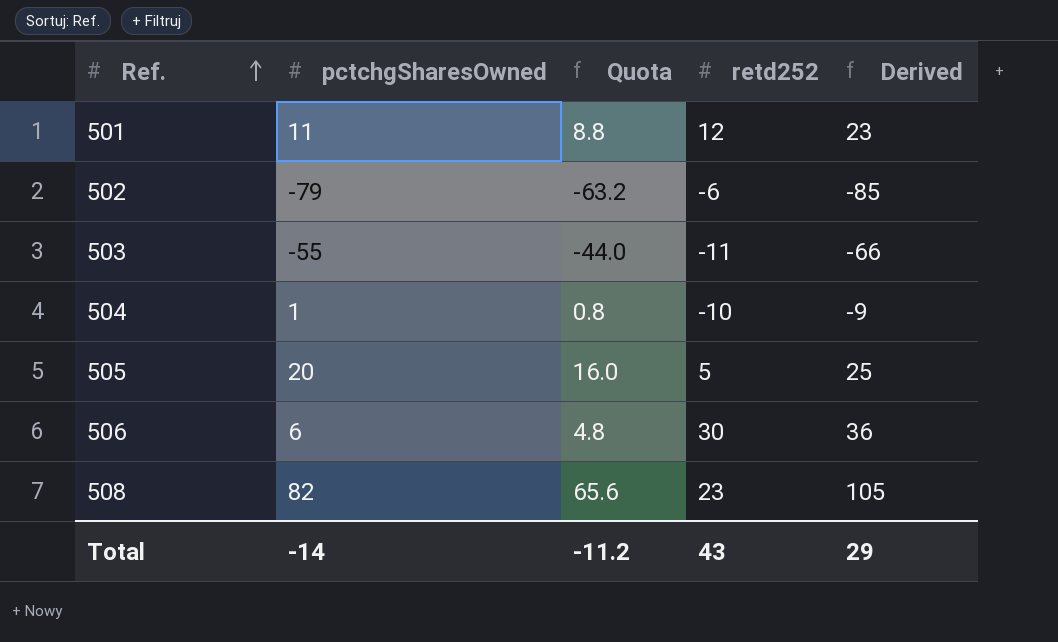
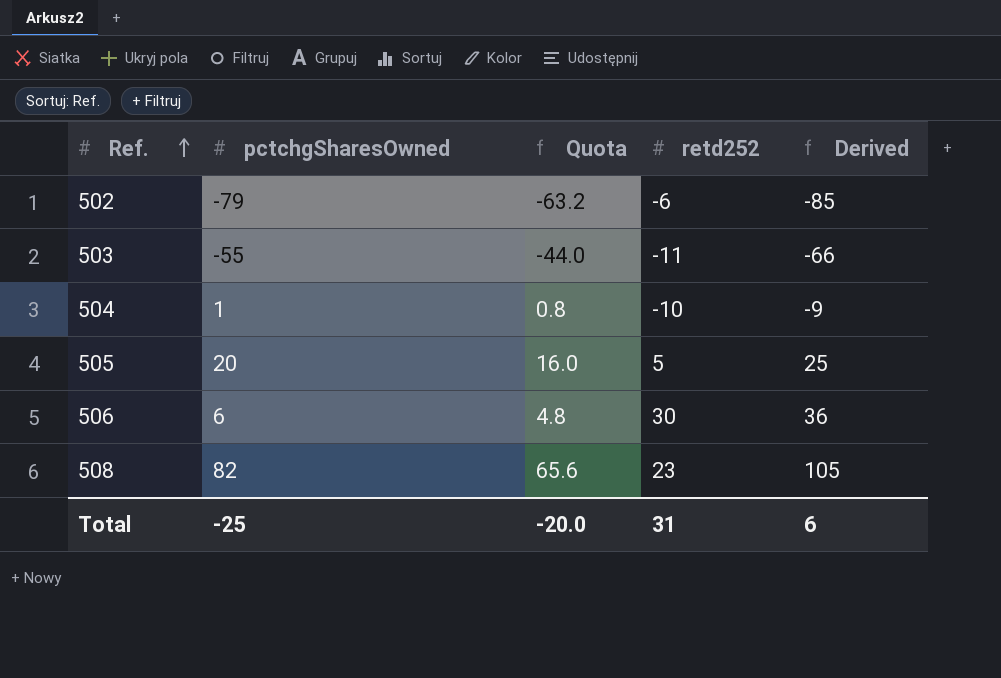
row 501: 11 | 8.8 | 12 | 23 -> none
Total | pctchgSharesOwned: -14 -> -25
Total | Quota: -11.2 -> -20.0
Total | retd252: 43 -> 31
Total | Derived: 29 -> 6

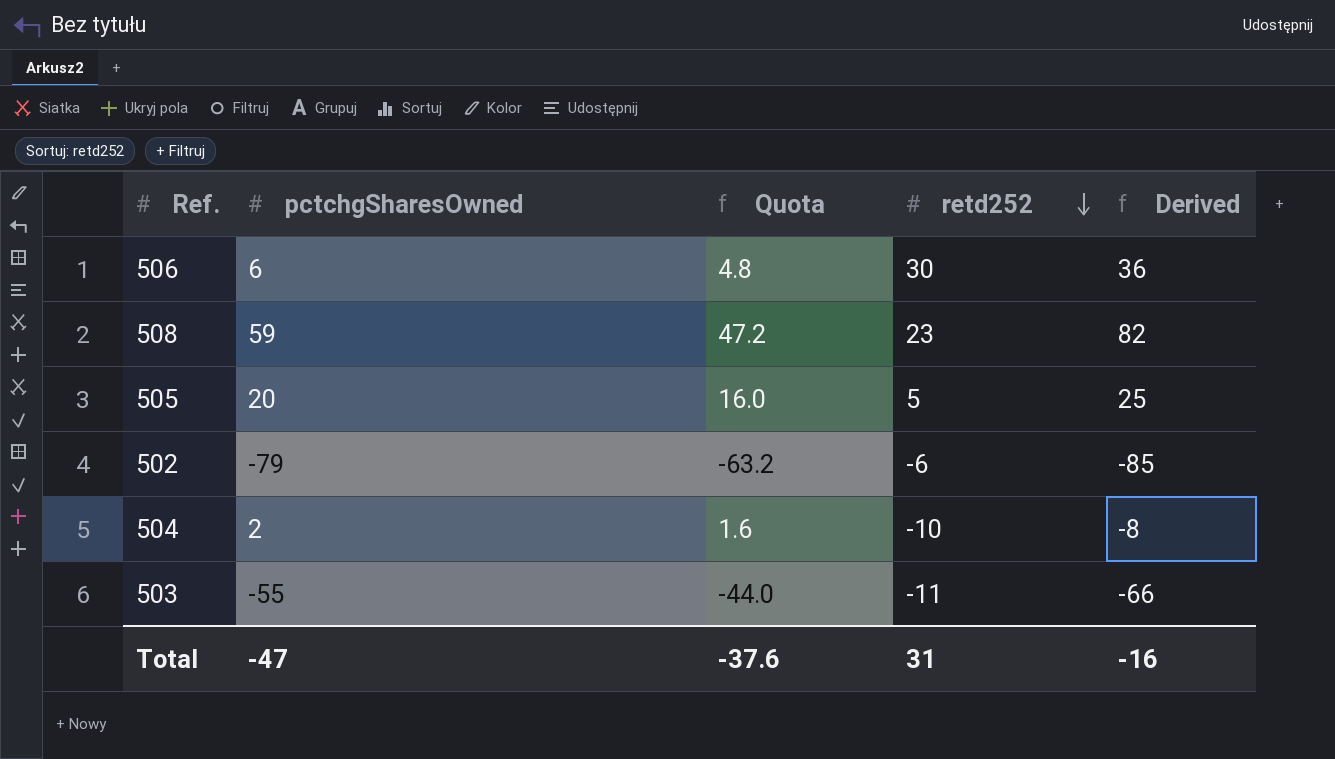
row order: Ref. ascending -> retd252 descending
508 | pctchgSharesOwned: 82 -> 59
508 | Quota: 65.6 -> 47.2
508 | Derived: 105 -> 82
504 | pctchgSharesOwned: 1 -> 2
504 | Quota: 0.8 -> 1.6
504 | Derived: -9 -> -8
Total | pctchgSharesOwned: -25 -> -47
Total | Quota: -20.0 -> -37.6
Total | Derived: 6 -> -16

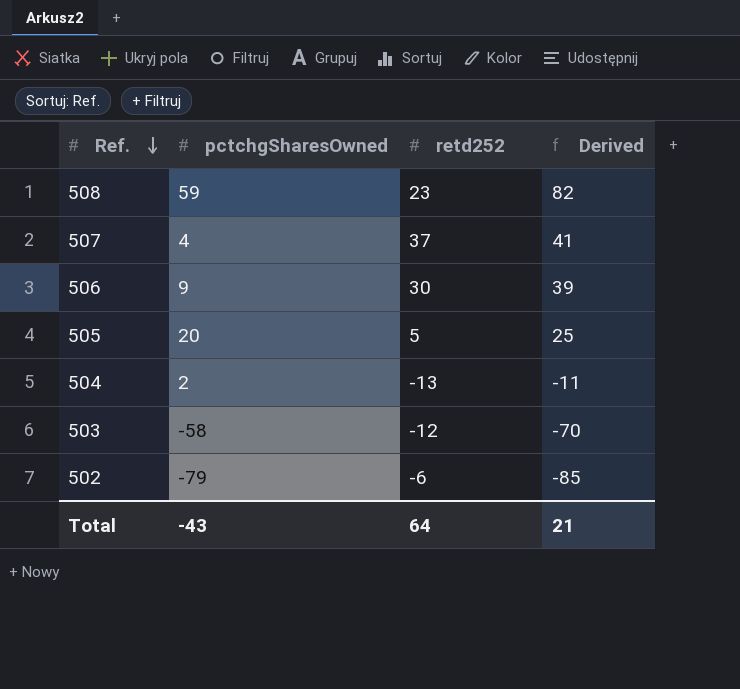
row order: retd252 descending -> Ref. descending
column Quota | formula: [pctchgSharesOwned] * 0.8 -> none
row 507: none -> 4 | 37 | 41
506 | pctchgSharesOwned: 6 -> 9
506 | Derived: 36 -> 39
504 | retd252: -10 -> -13
504 | Derived: -8 -> -11
503 | pctchgSharesOwned: -55 -> -58
503 | retd252: -11 -> -12
503 | Derived: -66 -> -70
Total | pctchgSharesOwned: -47 -> -43
Total | retd252: 31 -> 64
Total | Derived: -16 -> 21

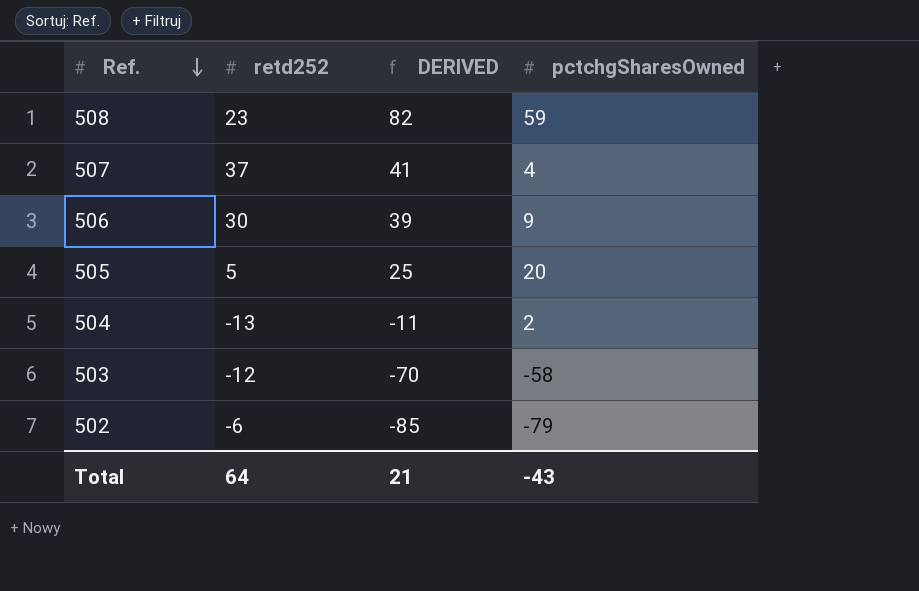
column name: Derived -> DERIVED
column pctchgSharesOwned | position: 2 -> 4

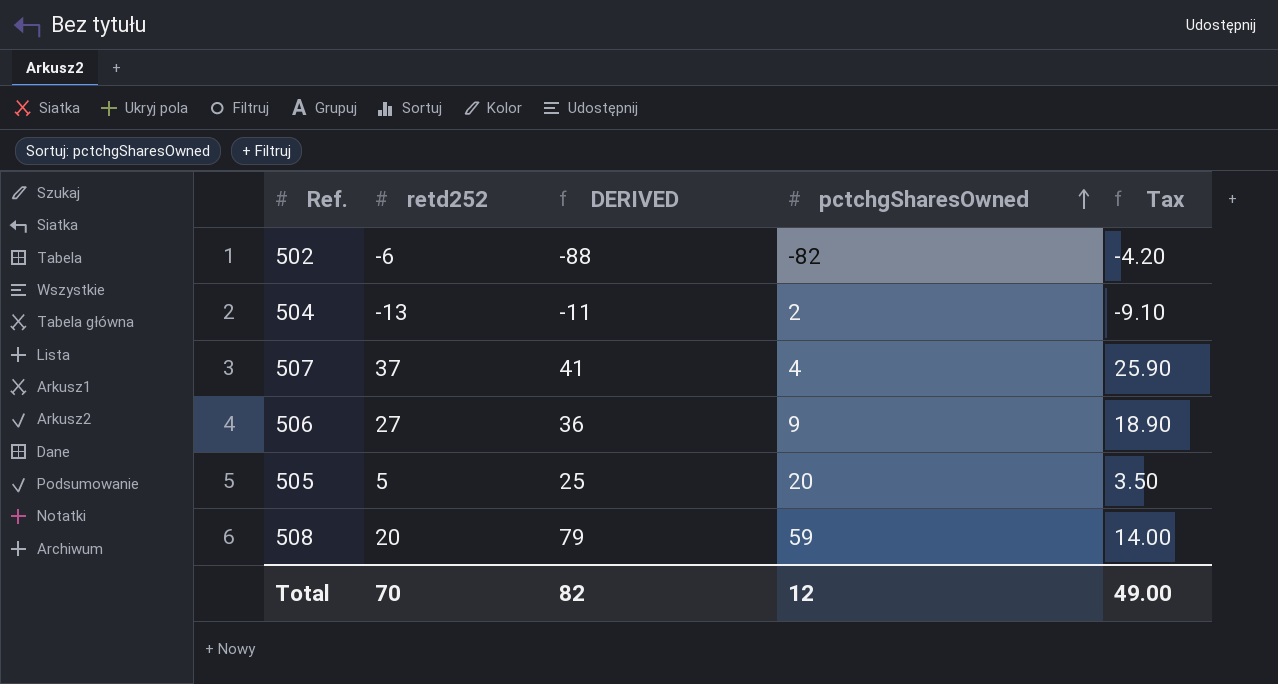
row order: Ref. descending -> pctchgSharesOwned ascending
column Tax | formula: none -> [retd252] * 0.7
row 503: -12 | -70 | -58 -> none
502 | DERIVED: -85 -> -88
502 | pctchgSharesOwned: -79 -> -82
506 | retd252: 30 -> 27
506 | DERIVED: 39 -> 36
508 | retd252: 23 -> 20
508 | DERIVED: 82 -> 79
Total | retd252: 64 -> 70
Total | DERIVED: 21 -> 82
Total | pctchgSharesOwned: -43 -> 12

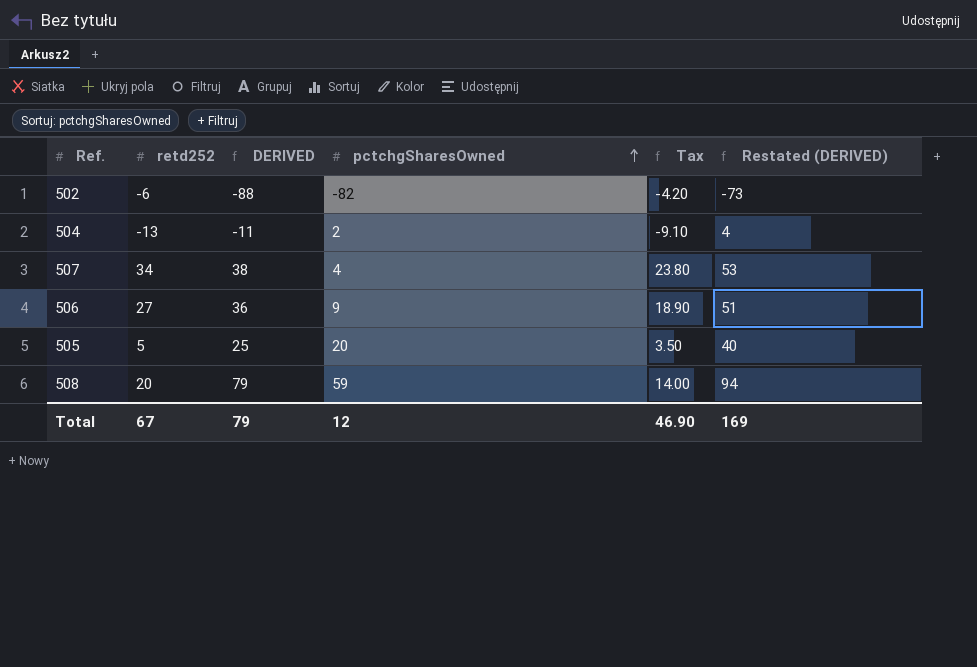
column Restated (DERIVED) | formula: none -> [DERIVED] + 15
507 | retd252: 37 -> 34
507 | DERIVED: 41 -> 38
507 | Tax: 25.90 -> 23.80
Total | retd252: 70 -> 67
Total | DERIVED: 82 -> 79
Total | Tax: 49.00 -> 46.90

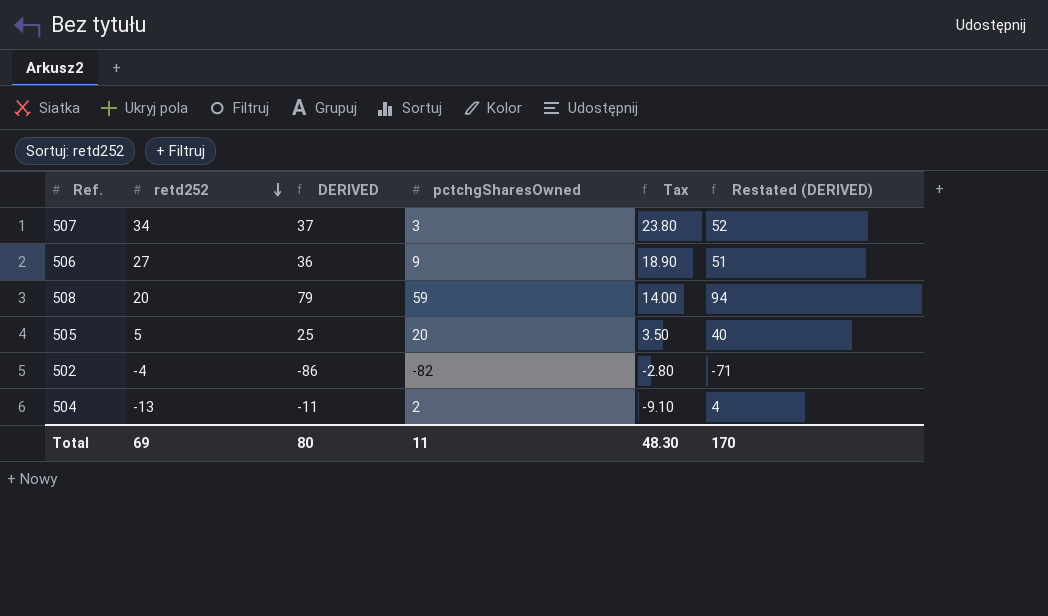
row order: pctchgSharesOwned ascending -> retd252 descending
507 | DERIVED: 38 -> 37
507 | pctchgSharesOwned: 4 -> 3
507 | Restated (DERIVED): 53 -> 52
502 | retd252: -6 -> -4
502 | DERIVED: -88 -> -86
502 | Tax: -4.20 -> -2.80
502 | Restated (DERIVED): -73 -> -71
Total | retd252: 67 -> 69
Total | DERIVED: 79 -> 80
Total | pctchgSharesOwned: 12 -> 11
Total | Tax: 46.90 -> 48.30
Total | Restated (DERIVED): 169 -> 170

